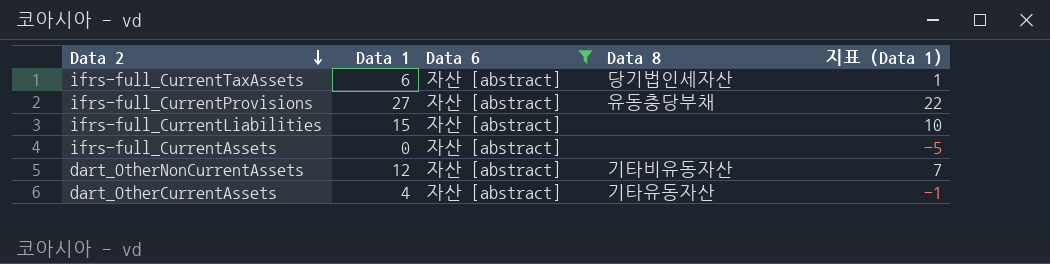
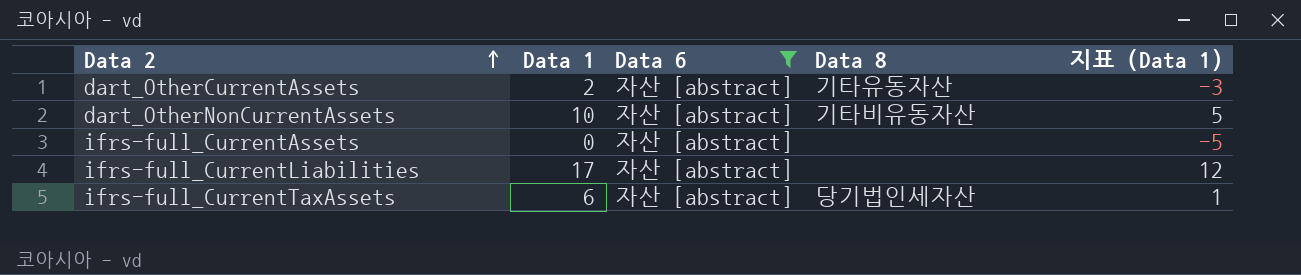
row order: Data 2 descending -> Data 2 ascending
row ifrs-full_CurrentProvisions: 27 | 자산 [abstract] | 유동충당부채 | 22 -> none
dart_OtherCurrentAssets | Data 1: 4 -> 2
dart_OtherCurrentAssets | 지표 (Data 1): -1 -> -3
dart_OtherNonCurrentAssets | Data 1: 12 -> 10
dart_OtherNonCurrentAssets | 지표 (Data 1): 7 -> 5
ifrs-full_CurrentLiabilities | Data 1: 15 -> 17
ifrs-full_CurrentLiabilities | 지표 (Data 1): 10 -> 12

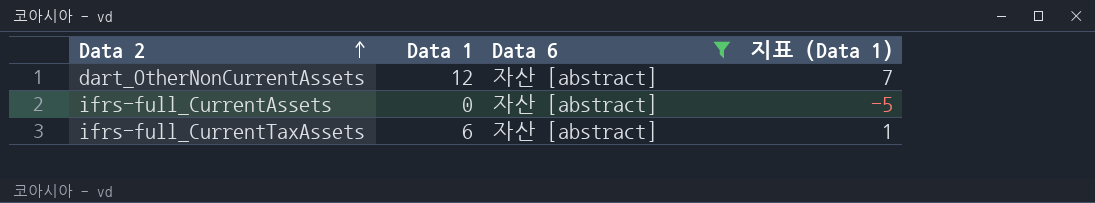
column Data 8 | position: 4 -> none
row dart_OtherCurrentAssets: 2 | 자산 [abstract] | 기타유동자산 | -3 -> none
row ifrs-full_CurrentLiabilities: 17 | 자산 [abstract] | none | 12 -> none
dart_OtherNonCurrentAssets | Data 1: 10 -> 12
dart_OtherNonCurrentAssets | 지표 (Data 1): 5 -> 7

